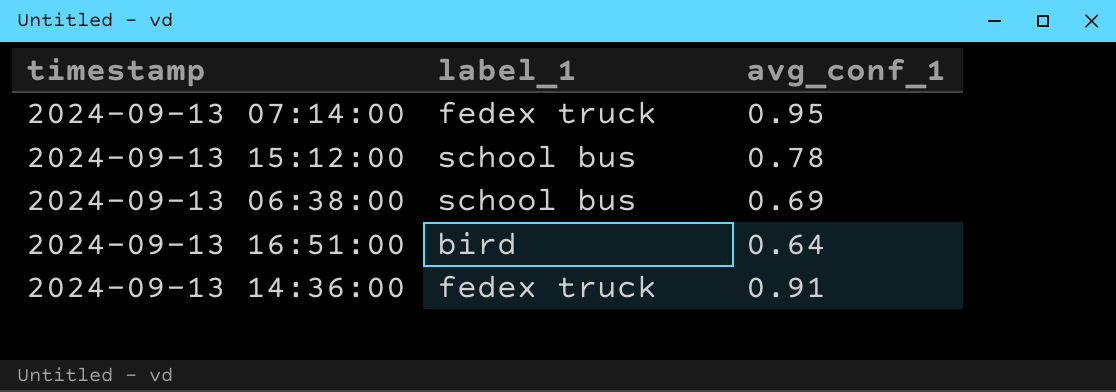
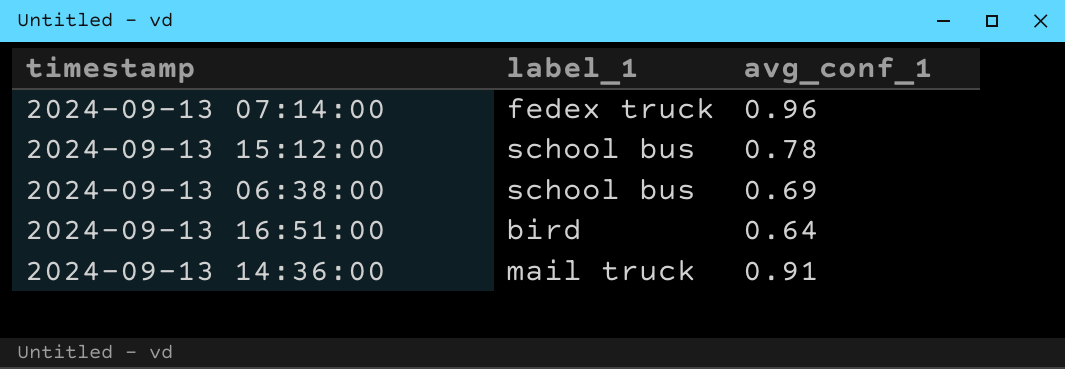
2024-09-13 07:14:00 | avg_conf_1: 0.95 -> 0.96
2024-09-13 14:36:00 | label_1: fedex truck -> mail truck

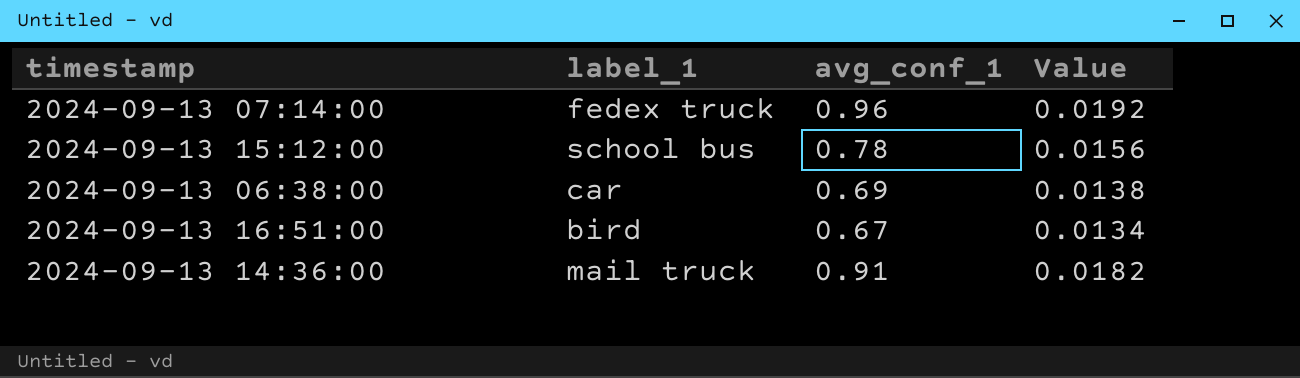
column Value | formula: none -> [avg_conf_1] * 0.02
2024-09-13 06:38:00 | label_1: school bus -> car
2024-09-13 16:51:00 | avg_conf_1: 0.64 -> 0.67

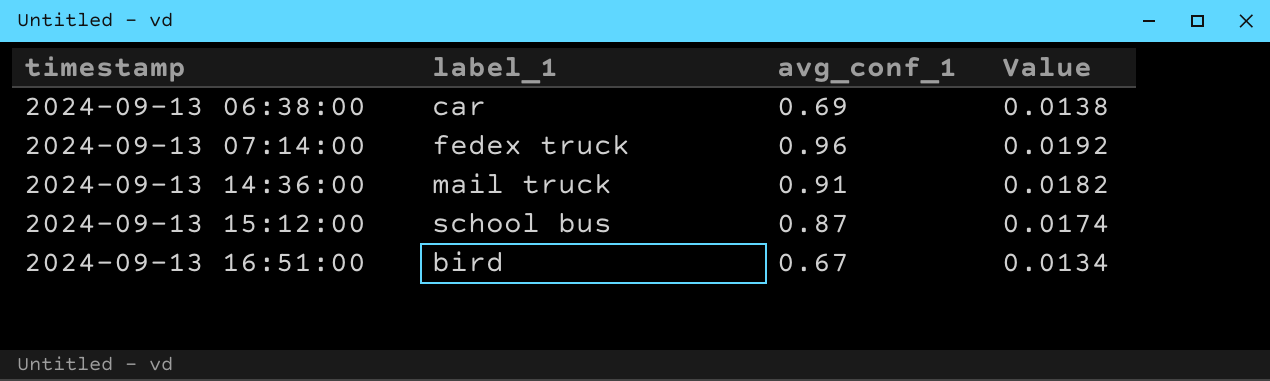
row order: none -> timestamp ascending
2024-09-13 15:12:00 | avg_conf_1: 0.78 -> 0.87
2024-09-13 15:12:00 | Value: 0.0156 -> 0.0174

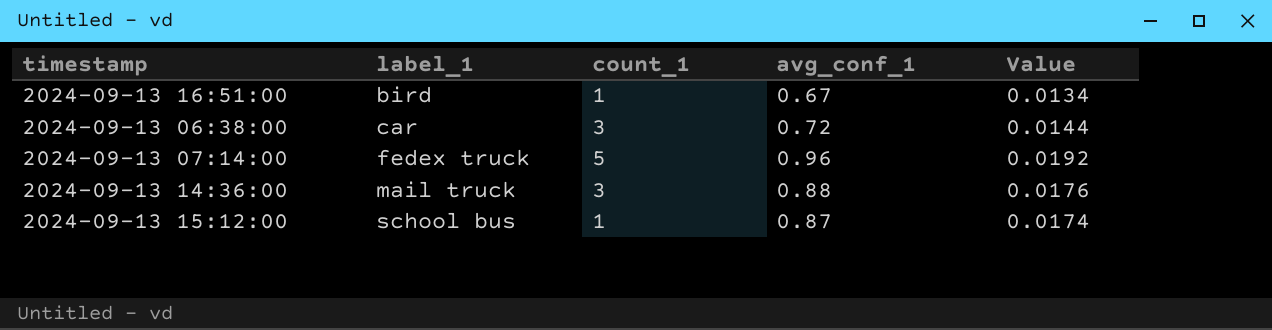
row order: timestamp ascending -> label_1 ascending
column count_1 | position: none -> 3
2024-09-13 06:38:00 | avg_conf_1: 0.69 -> 0.72
2024-09-13 06:38:00 | Value: 0.0138 -> 0.0144
2024-09-13 14:36:00 | avg_conf_1: 0.91 -> 0.88
2024-09-13 14:36:00 | Value: 0.0182 -> 0.0176

